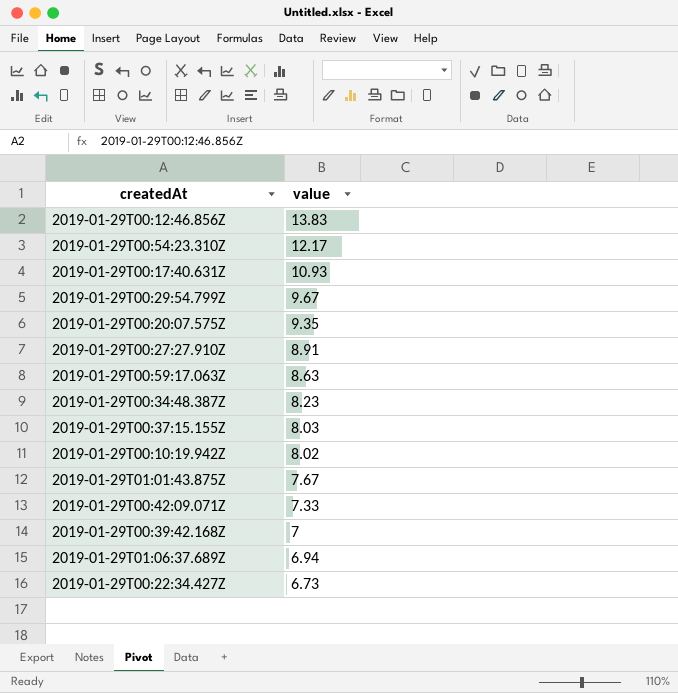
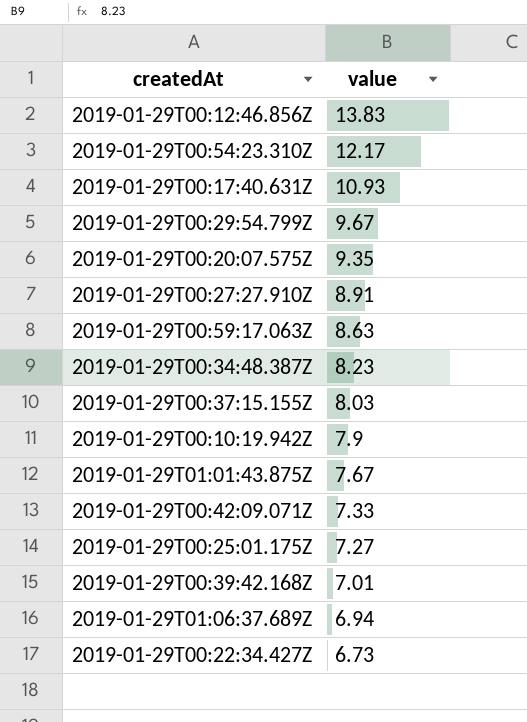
2019-01-29T00:10:19.942Z | value: 8.02 -> 7.9
row 2019-01-29T00:25:01.175Z: none -> 7.27
2019-01-29T00:39:42.168Z | value: 7 -> 7.01

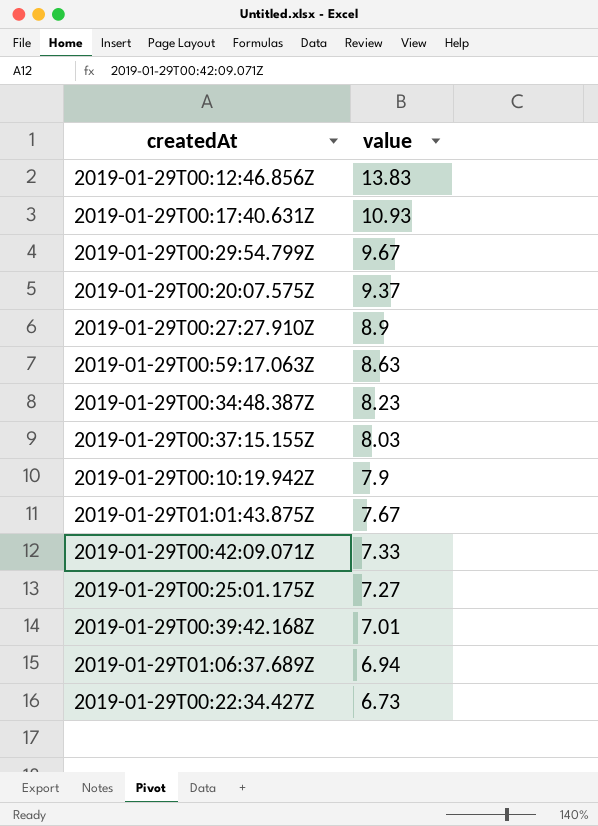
row 2019-01-29T00:54:23.310Z: 12.17 -> none
2019-01-29T00:20:07.575Z | value: 9.35 -> 9.37
2019-01-29T00:27:27.910Z | value: 8.91 -> 8.9

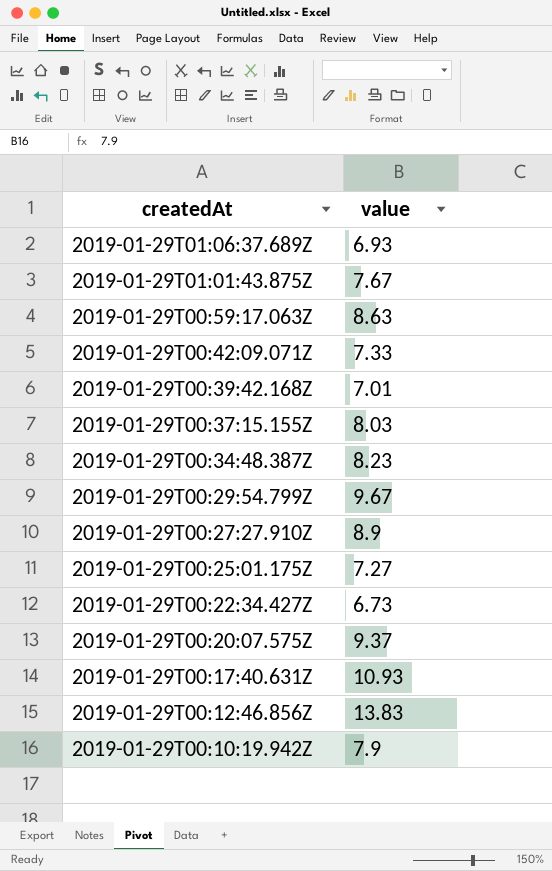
row order: value descending -> createdAt descending
2019-01-29T01:06:37.689Z | value: 6.94 -> 6.93

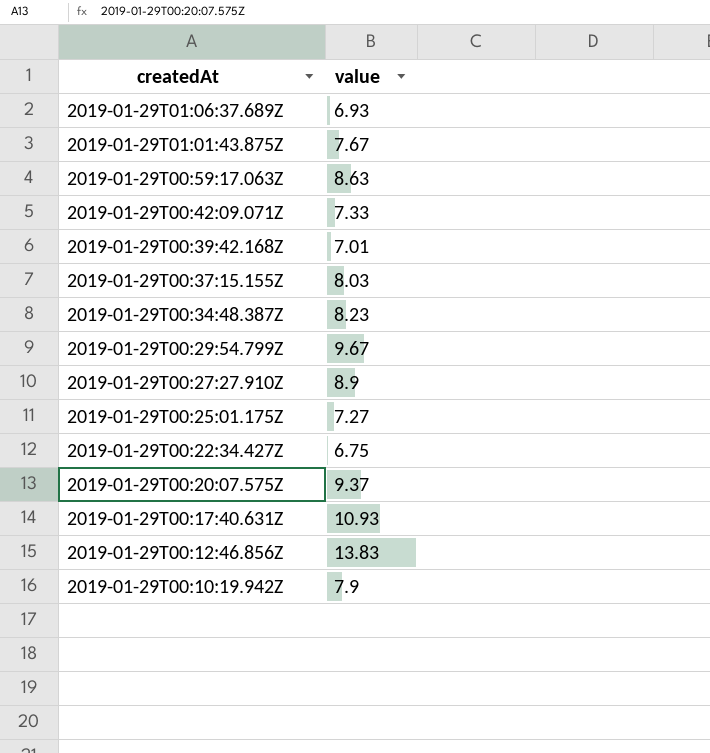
2019-01-29T00:22:34.427Z | value: 6.73 -> 6.75

